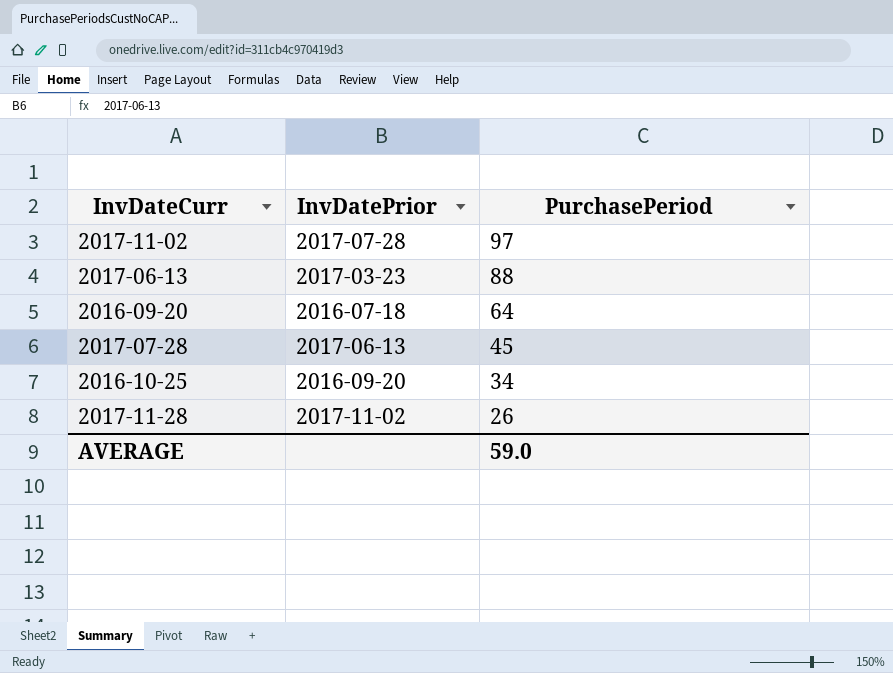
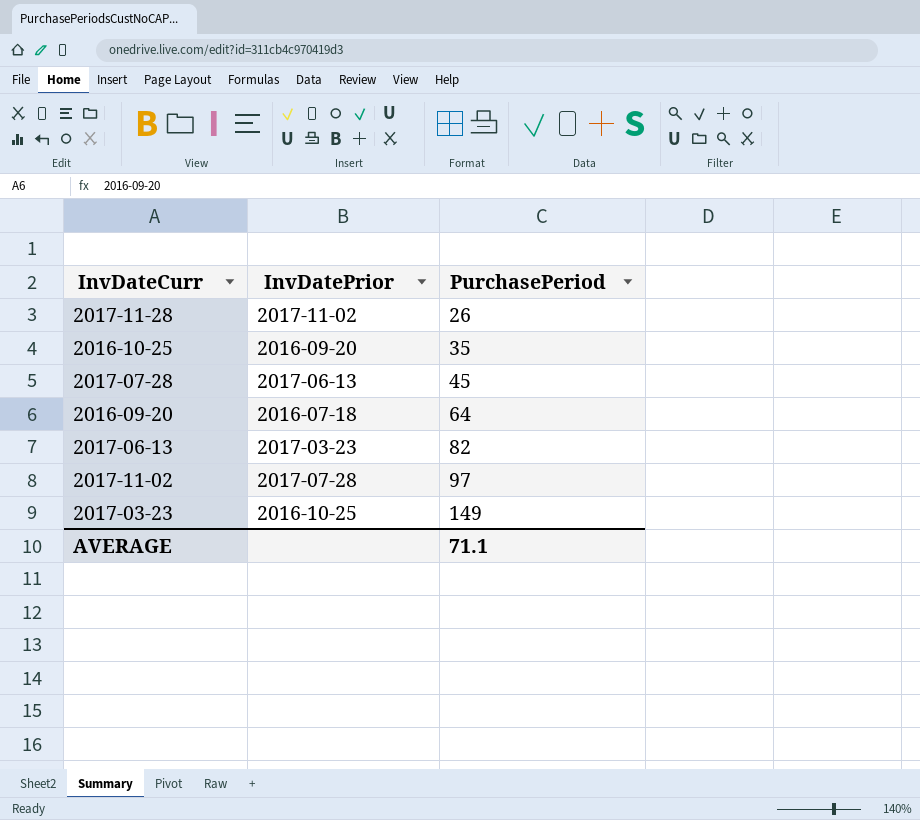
row order: PurchasePeriod descending -> PurchasePeriod ascending
2016-10-25 | PurchasePeriod: 34 -> 35
2017-06-13 | PurchasePeriod: 88 -> 82
row 2017-03-23: none -> 2016-10-25 | 149
AVERAGE | PurchasePeriod: 59.0 -> 71.1

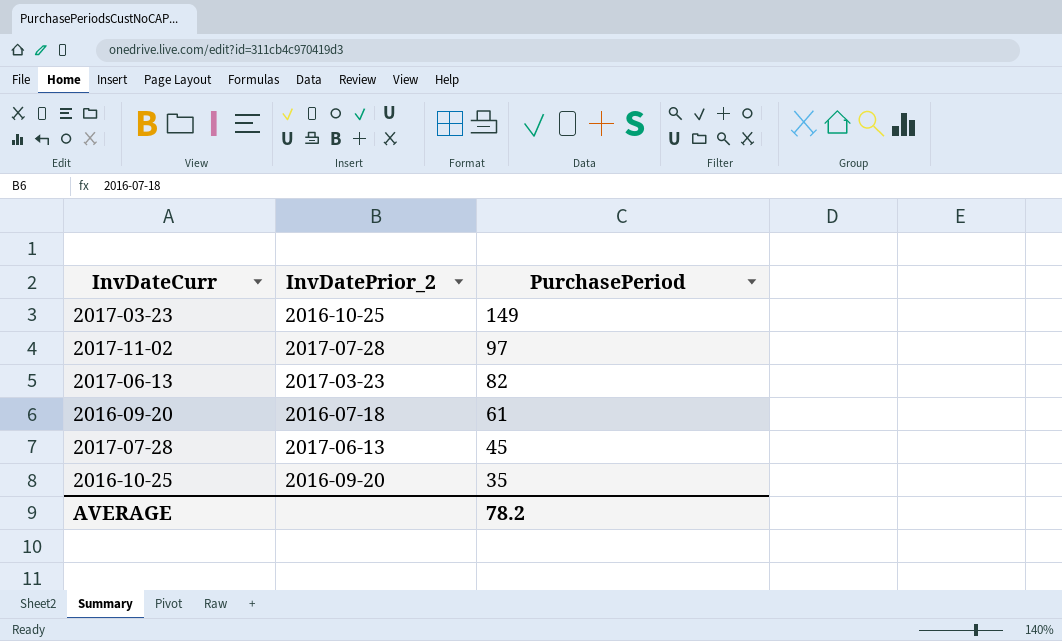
row order: PurchasePeriod ascending -> PurchasePeriod descending
column name: InvDatePrior -> InvDatePrior_2
row 2017-11-28: 2017-11-02 | 26 -> none
2016-09-20 | PurchasePeriod: 64 -> 61
AVERAGE | PurchasePeriod: 71.1 -> 78.2

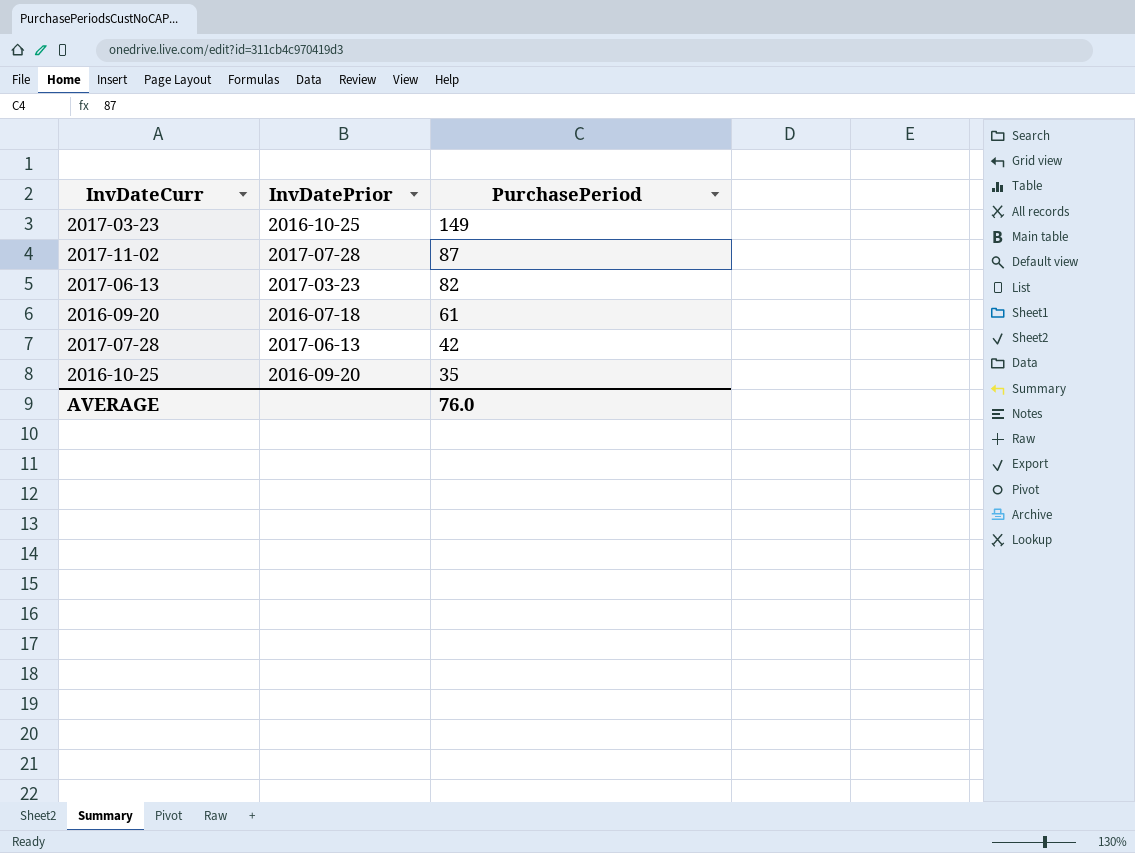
column name: InvDatePrior_2 -> InvDatePrior
2017-11-02 | PurchasePeriod: 97 -> 87
2017-07-28 | PurchasePeriod: 45 -> 42
AVERAGE | PurchasePeriod: 78.2 -> 76.0

